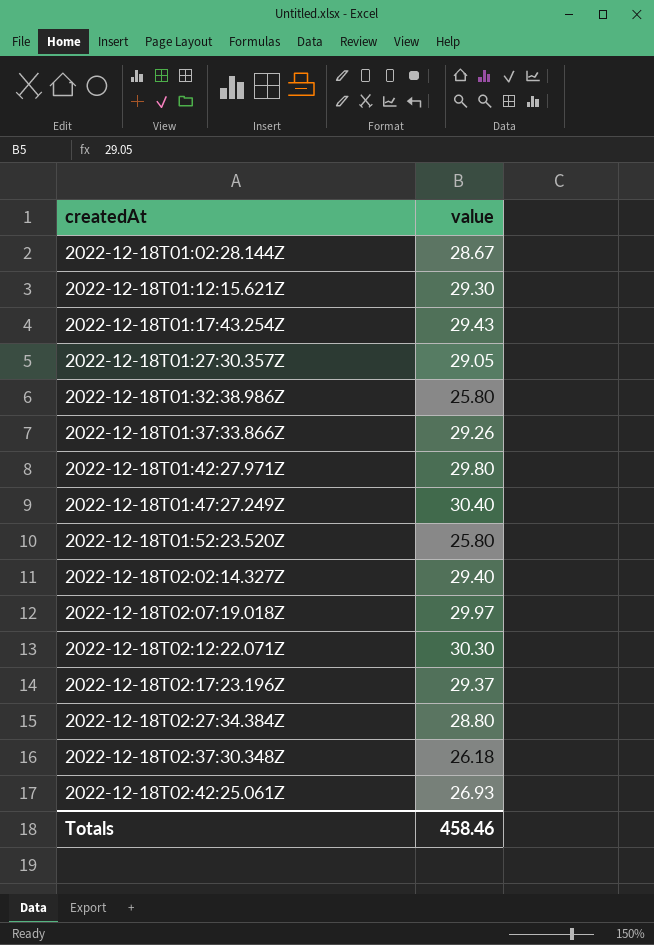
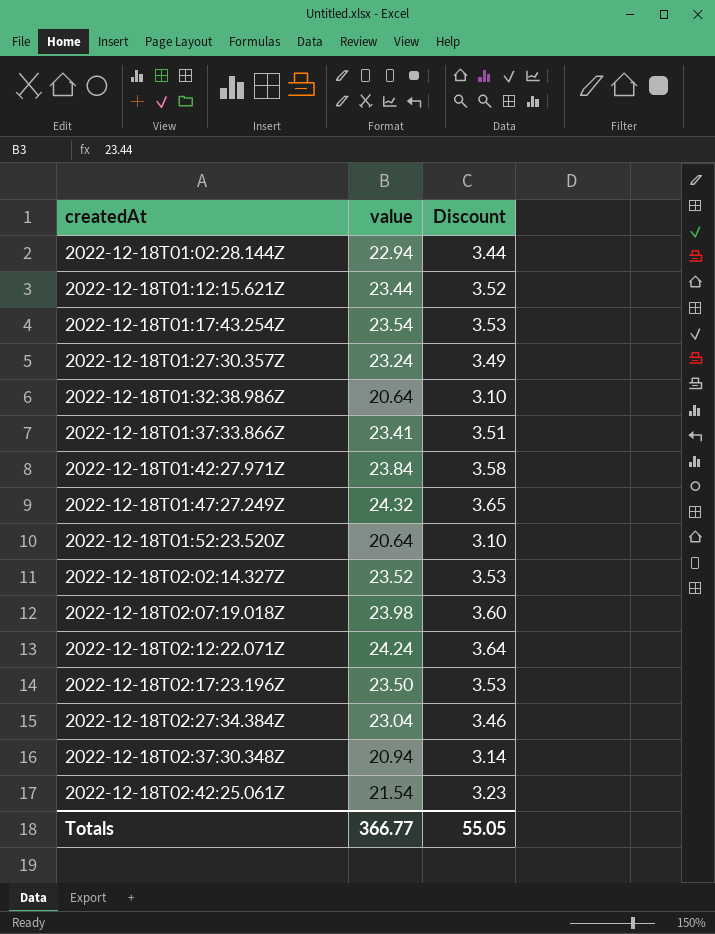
column Discount | formula: none -> [value] * 0.15
2022-12-18T01:02:28.144Z | value: 28.67 -> 22.94
2022-12-18T01:12:15.621Z | value: 29.30 -> 23.44
2022-12-18T01:17:43.254Z | value: 29.43 -> 23.54
2022-12-18T01:27:30.357Z | value: 29.05 -> 23.24
2022-12-18T01:32:38.986Z | value: 25.80 -> 20.64
2022-12-18T01:37:33.866Z | value: 29.26 -> 23.41
2022-12-18T01:42:27.971Z | value: 29.80 -> 23.84
2022-12-18T01:47:27.249Z | value: 30.40 -> 24.32
2022-12-18T01:52:23.520Z | value: 25.80 -> 20.64
2022-12-18T02:02:14.327Z | value: 29.40 -> 23.52
2022-12-18T02:07:19.018Z | value: 29.97 -> 23.98
2022-12-18T02:12:22.071Z | value: 30.30 -> 24.24
2022-12-18T02:17:23.196Z | value: 29.37 -> 23.50
2022-12-18T02:27:34.384Z | value: 28.80 -> 23.04
2022-12-18T02:37:30.348Z | value: 26.18 -> 20.94
2022-12-18T02:42:25.061Z | value: 26.93 -> 21.54
Totals | value: 458.46 -> 366.77

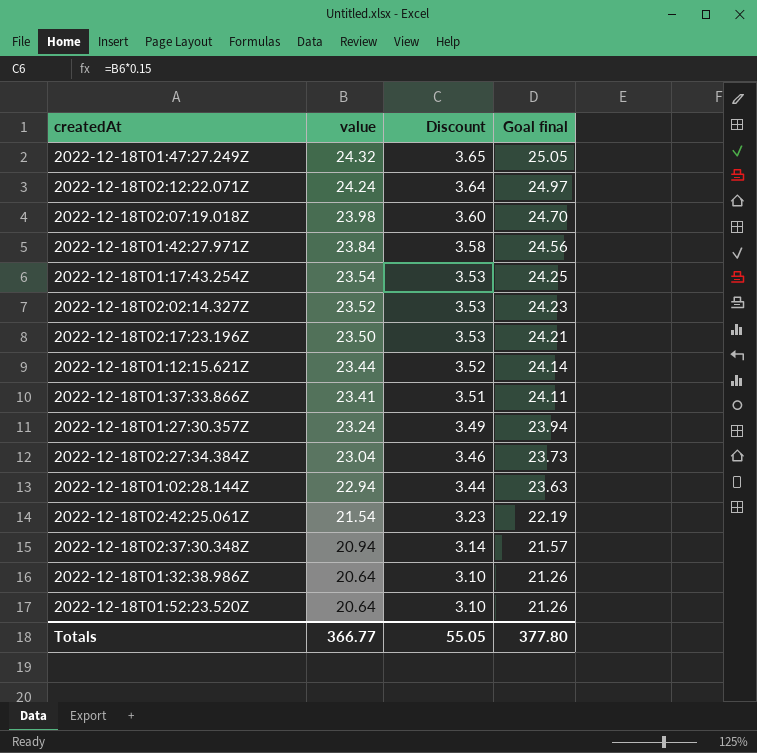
row order: createdAt ascending -> value descending
column Goal final | formula: none -> [value] * 1.03

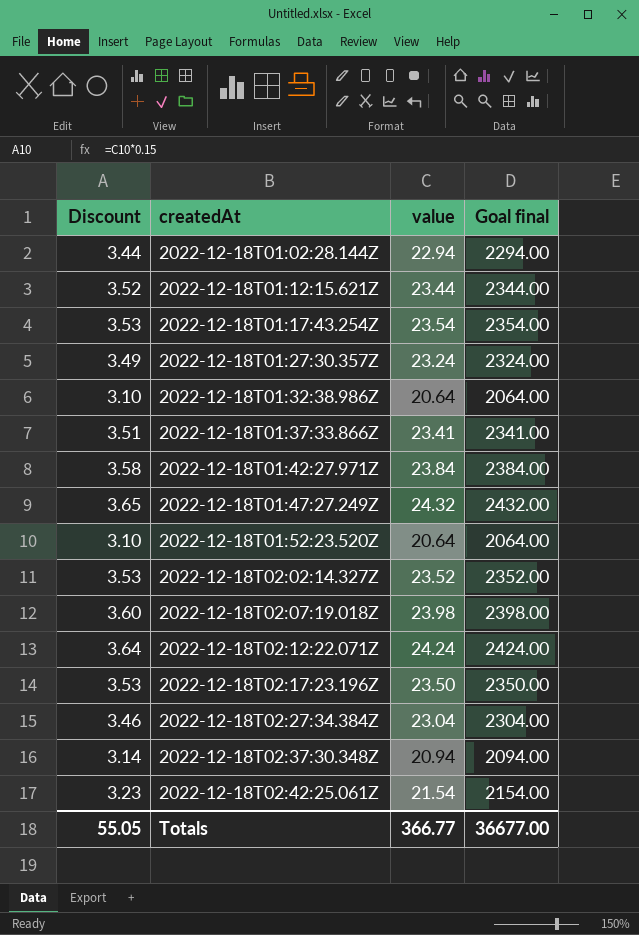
row order: value descending -> createdAt ascending
column Discount | position: 3 -> 1
column Goal final | formula: [value] * 1.03 -> [value] * 100
Totals | Goal final: 377.80 -> 36677.00

